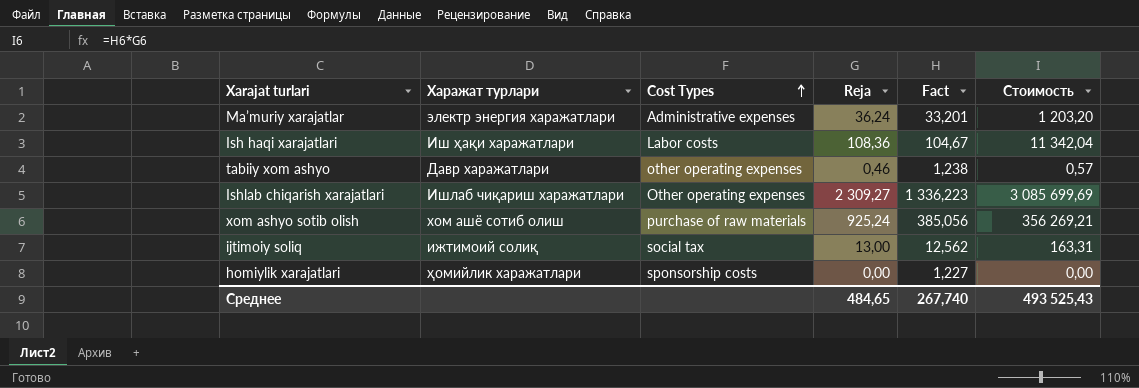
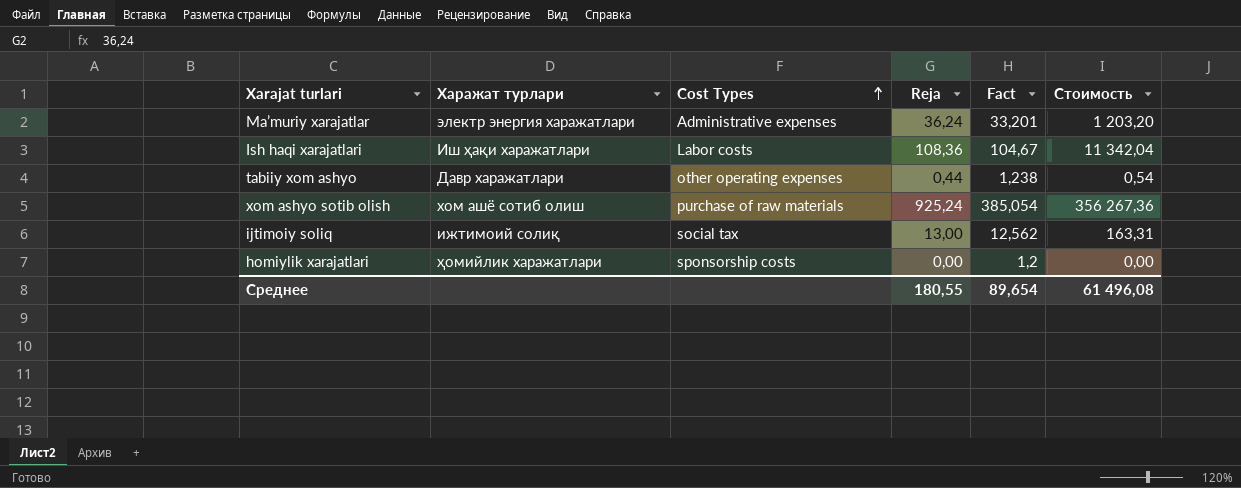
row Ishlab chiqarish xarajatlari: Ишлаб чиқариш харажатлари | Other operating expenses | 2 309,27 | 1 336,223 | 3 085 699,69 -> none
tabiiy xom ashyo | Reja: 0,46 -> 0,44
tabiiy xom ashyo | Стоимость: 0,57 -> 0,54
xom ashyo sotib olish | Fact: 385,056 -> 385,054
xom ashyo sotib olish | Стоимость: 356 269,21 -> 356 267,36
homiylik xarajatlari | Fact: 1,227 -> 1,2
Среднее | Reja: 484,65 -> 180,55
Среднее | Fact: 267,740 -> 89,654
Среднее | Стоимость: 493 525,43 -> 61 496,08

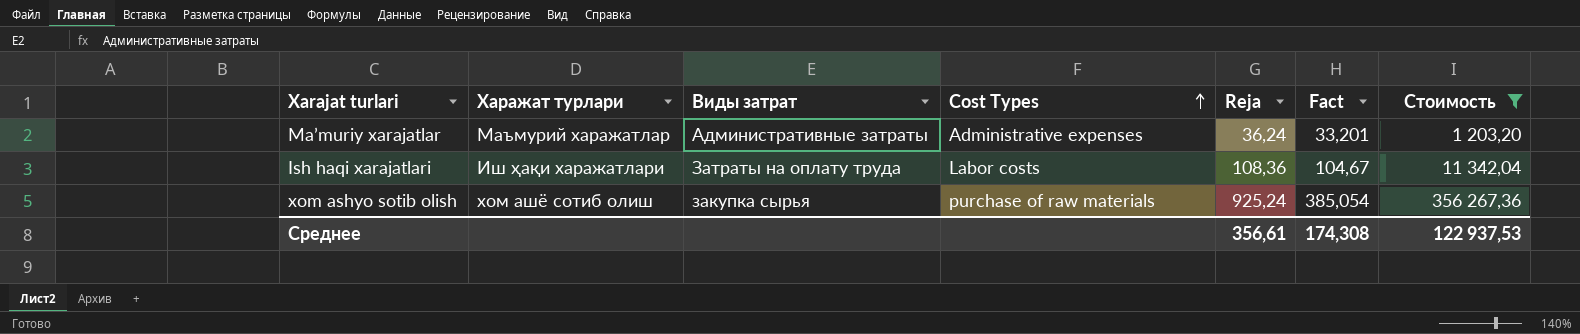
filter: none -> Стоимость >= 1 203,20
column Виды затрат | position: none -> 3
Ma’muriy xarajatlar | Харажат турлари: электр энергия харажатлари -> Маъмурий харажатлар
Среднее | Reja: 180,55 -> 356,61
Среднее | Fact: 89,654 -> 174,308
Среднее | Стоимость: 61 496,08 -> 122 937,53

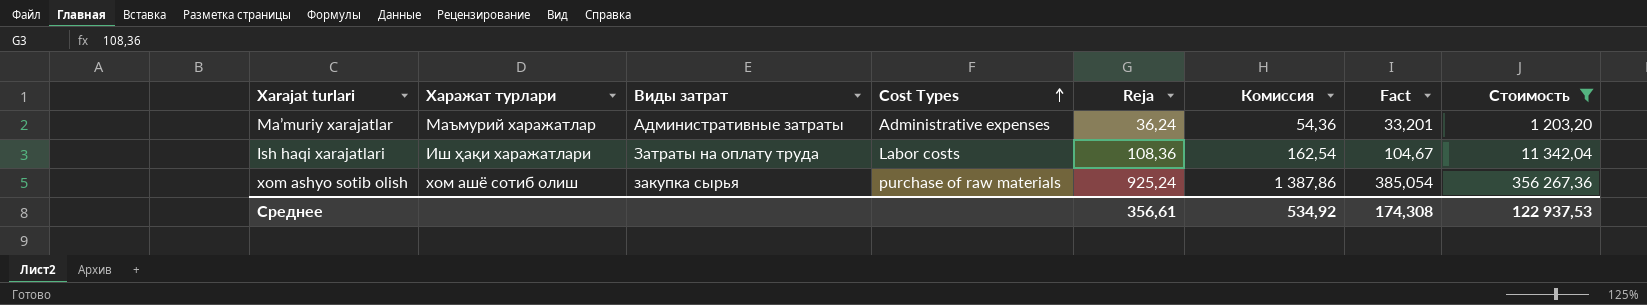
column Комиссия | formula: none -> [Reja] * 1,5

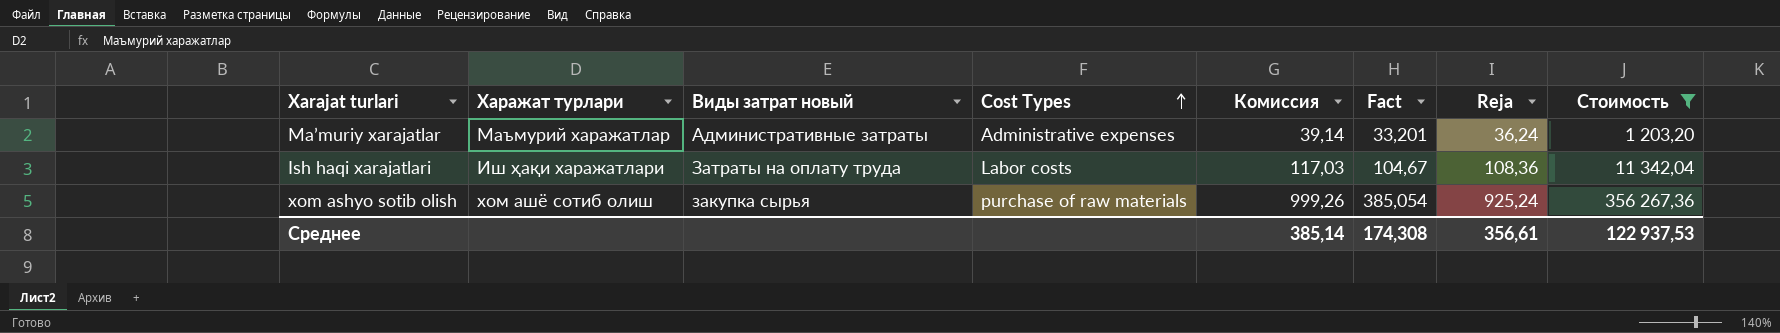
column name: Виды затрат -> Виды затрат новый
column Комиссия | formula: [Reja] * 1,5 -> [Reja] * 1,08
column Reja | position: 5 -> 7
Среднее | Комиссия: 534,92 -> 385,14

